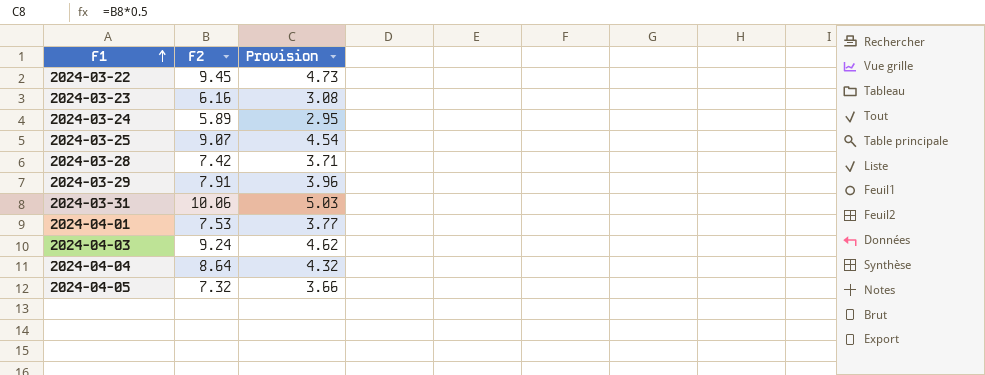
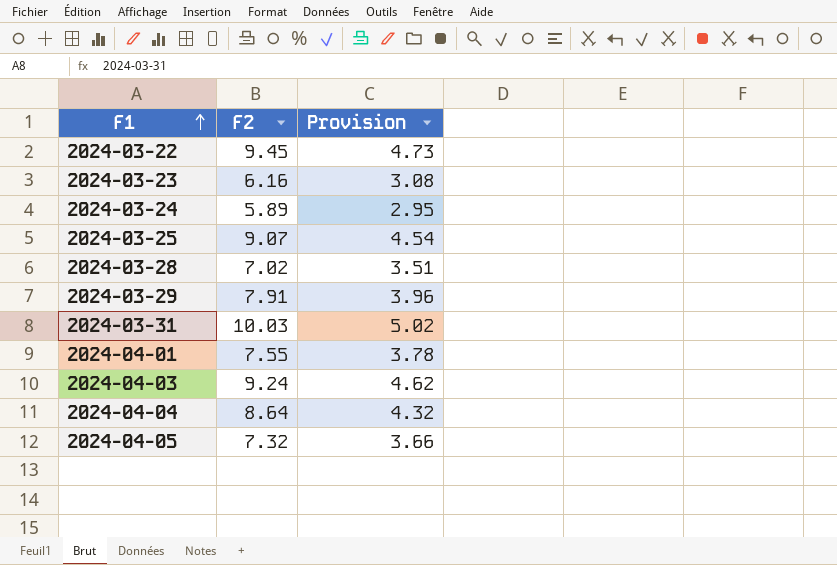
2024-03-28 | F2: 7.42 -> 7.02
2024-03-28 | Provision: 3.71 -> 3.51
2024-03-31 | F2: 10.06 -> 10.03
2024-03-31 | Provision: 5.03 -> 5.02
2024-04-01 | F2: 7.53 -> 7.55
2024-04-01 | Provision: 3.77 -> 3.78

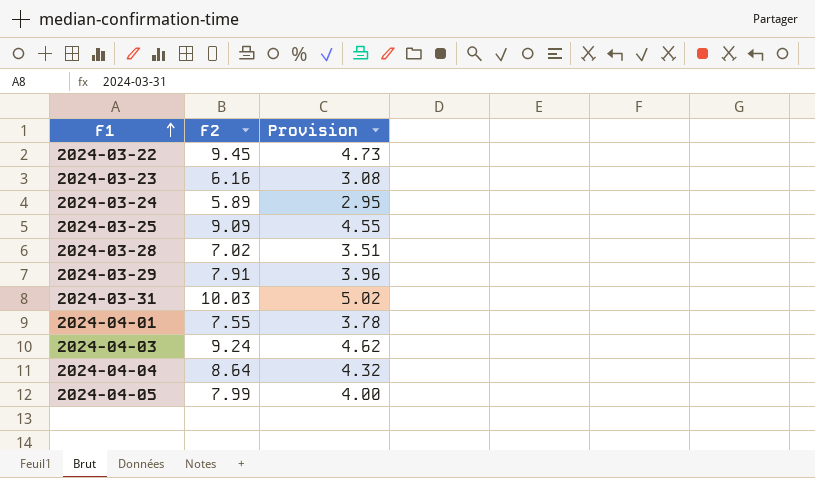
2024-03-25 | F2: 9.07 -> 9.09
2024-03-25 | Provision: 4.54 -> 4.55
2024-04-05 | F2: 7.32 -> 7.99
2024-04-05 | Provision: 3.66 -> 4.00

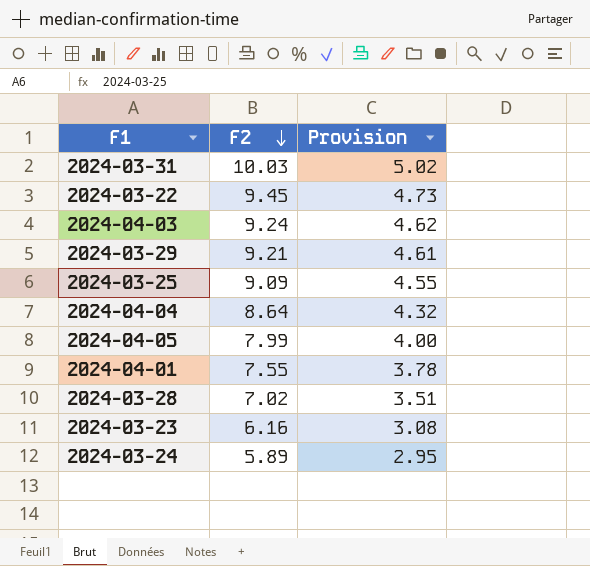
row order: F1 ascending -> F2 descending
2024-03-29 | F2: 7.91 -> 9.21
2024-03-29 | Provision: 3.96 -> 4.61

